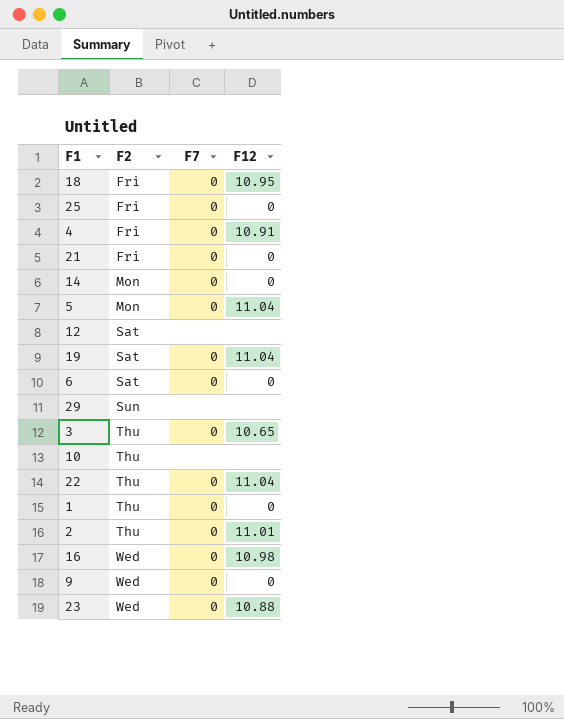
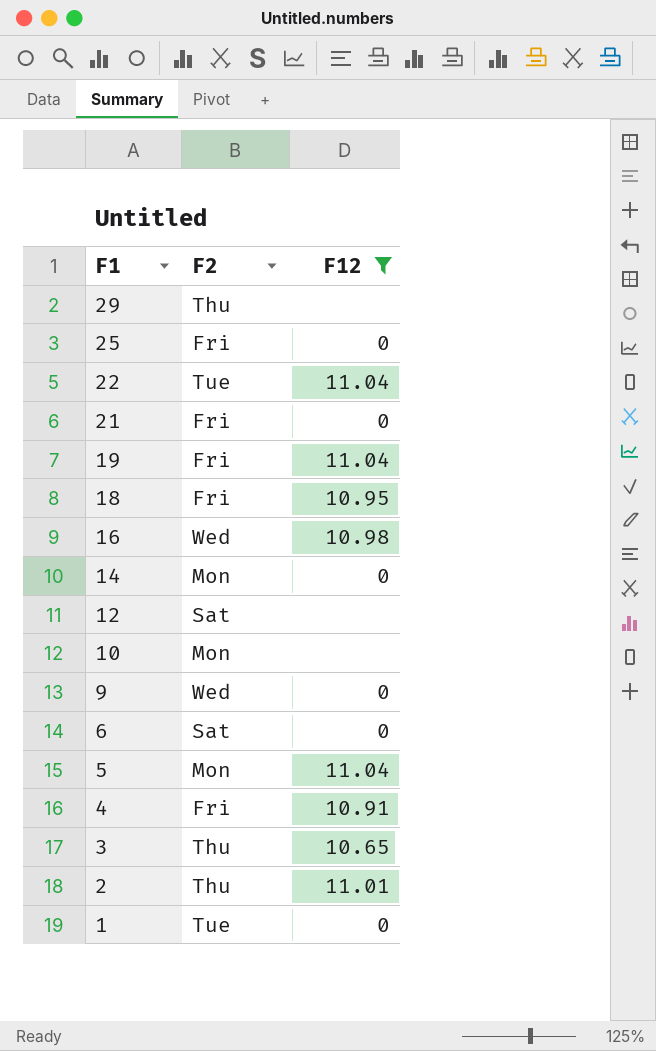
filter: none -> F12 != 10.88
row order: F2 ascending -> F1 descending
column F7 | position: 3 -> none
29 | F2: Sun -> Thu
22 | F2: Thu -> Tue
19 | F2: Sat -> Fri
10 | F2: Thu -> Mon
1 | F2: Thu -> Tue

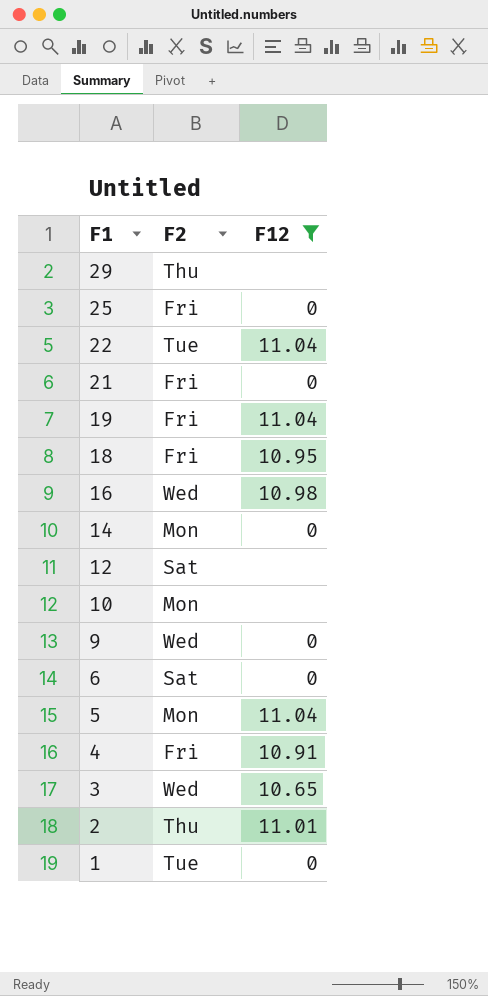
3 | F2: Thu -> Wed

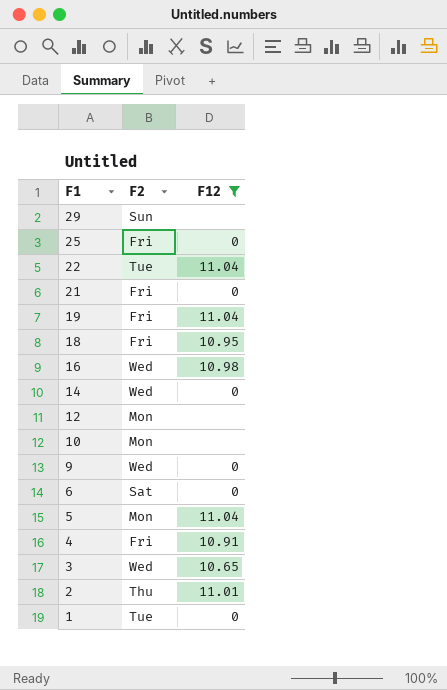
29 | F2: Thu -> Sun
14 | F2: Mon -> Wed
12 | F2: Sat -> Mon

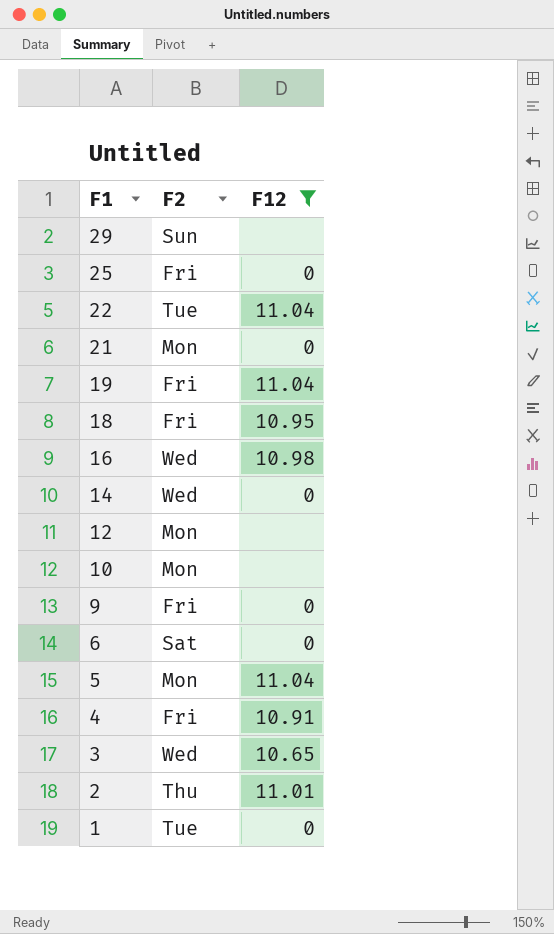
21 | F2: Fri -> Mon
9 | F2: Wed -> Fri

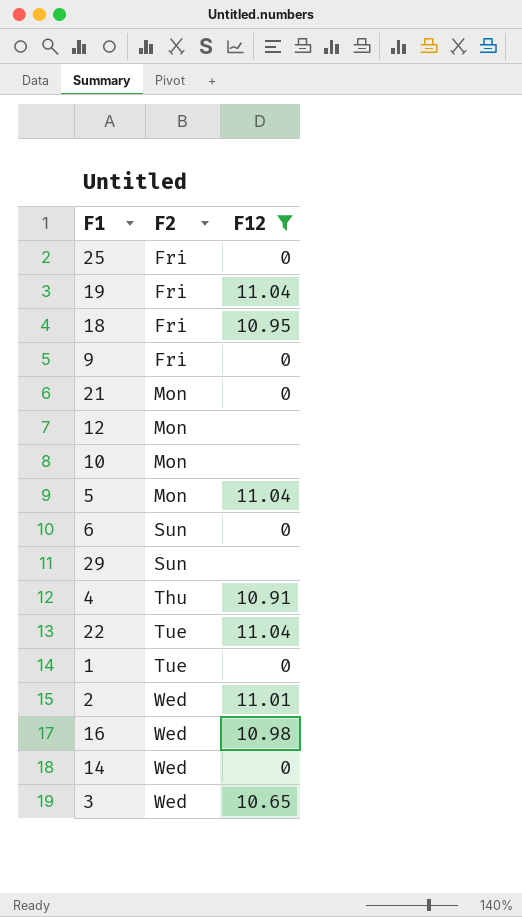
row order: F1 descending -> F2 ascending
6 | F2: Sat -> Sun
4 | F2: Fri -> Thu
2 | F2: Thu -> Wed

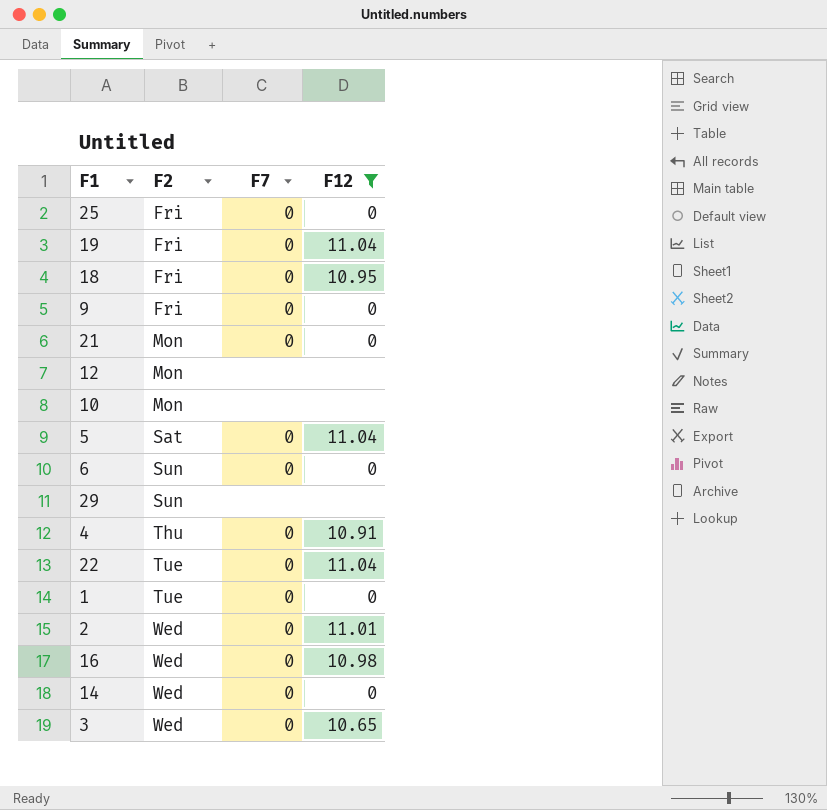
column F7 | position: none -> 3
5 | F2: Mon -> Sat

